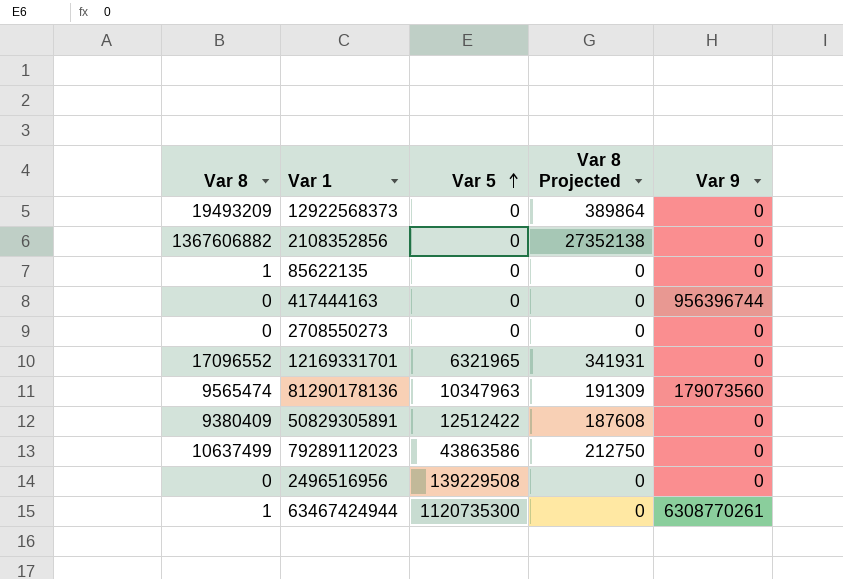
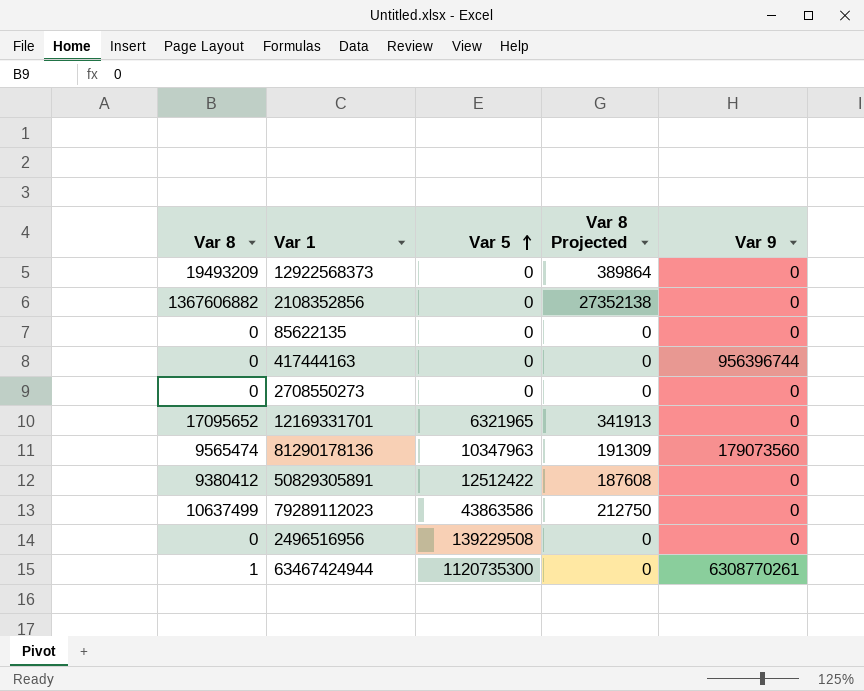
85622135 | Var 8: 1 -> 0
12169331701 | Var 8: 17096552 -> 17095652
12169331701 | Var 8 Projected: 341931 -> 341913
50829305891 | Var 8: 9380409 -> 9380412

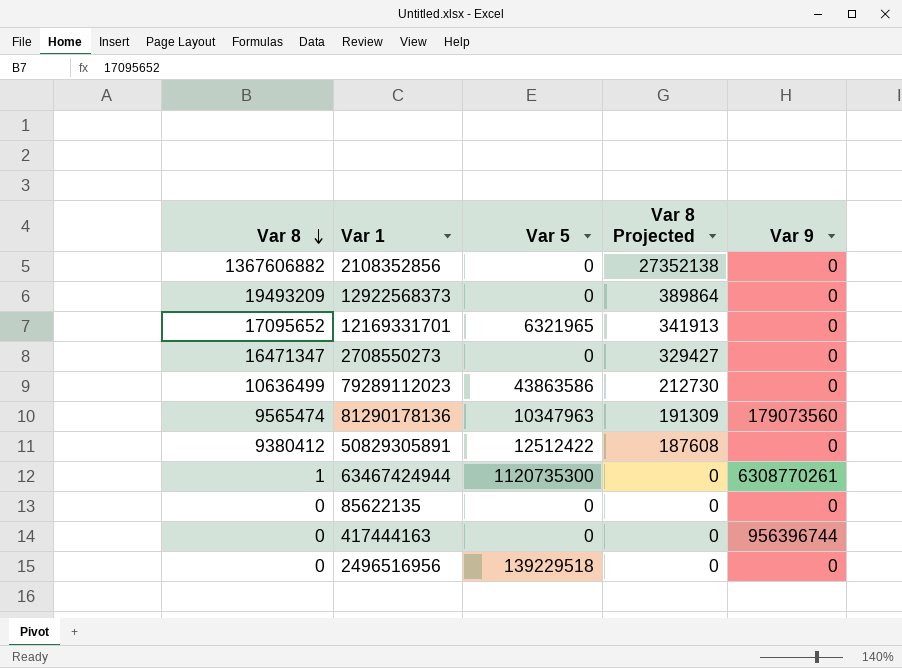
row order: Var 5 ascending -> Var 8 descending
2708550273 | Var 8: 0 -> 16471347
2708550273 | Var 8 Projected: 0 -> 329427
79289112023 | Var 8: 10637499 -> 10636499
79289112023 | Var 8 Projected: 212750 -> 212730
2496516956 | Var 5: 139229508 -> 139229518

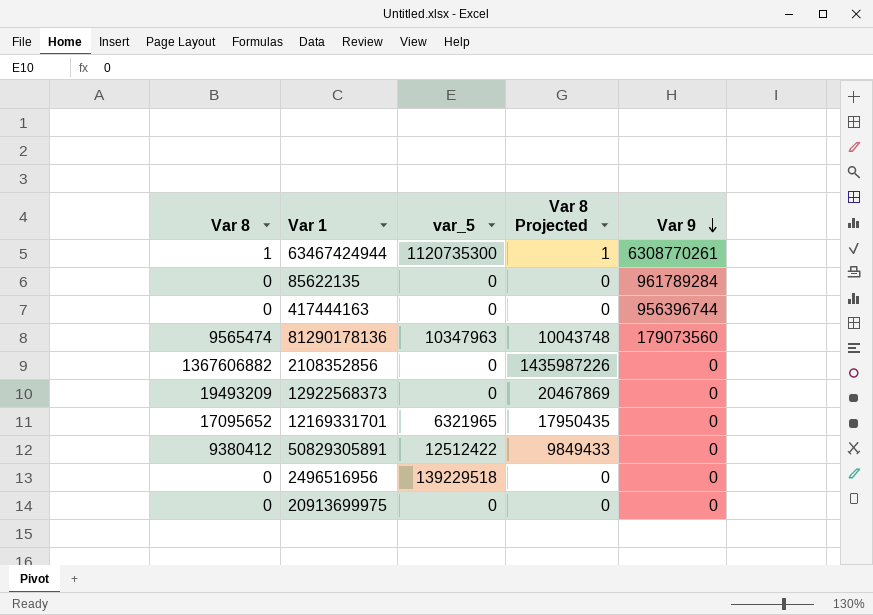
row order: Var 8 descending -> Var 9 descending
column name: Var 5 -> var_5
column Var 8 Projected | formula: [Var 8] * 0.02 -> [Var 8] * 1.05
row 2708550273: 16471347 | 0 | 329427 | 0 -> none
row 79289112023: 10636499 | 43863586 | 212730 | 0 -> none
85622135 | Var 9: 0 -> 961789284
row 20913699975: none -> 0 | 0 | 0 | 0

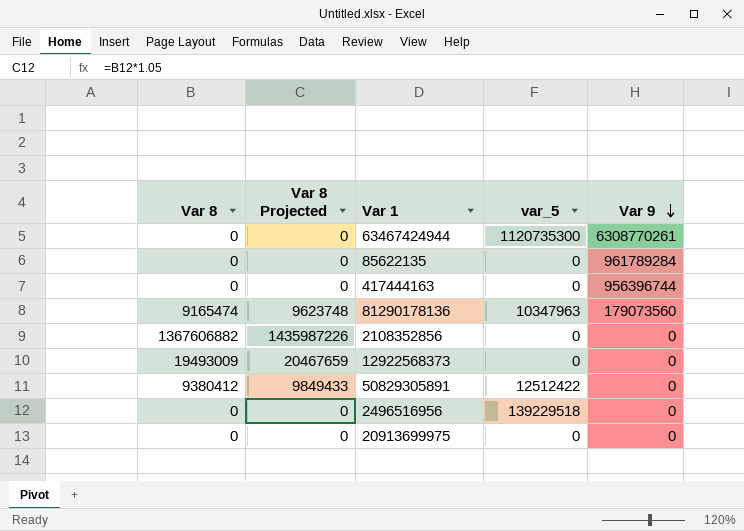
column Var 8 Projected | position: 4 -> 2
row 12169331701: 17095652 | 6321965 | 17950435 | 0 -> none
63467424944 | Var 8: 1 -> 0
63467424944 | Var 8 Projected: 1 -> 0
81290178136 | Var 8: 9565474 -> 9165474
81290178136 | Var 8 Projected: 10043748 -> 9623748
12922568373 | Var 8: 19493209 -> 19493009
12922568373 | Var 8 Projected: 20467869 -> 20467659

